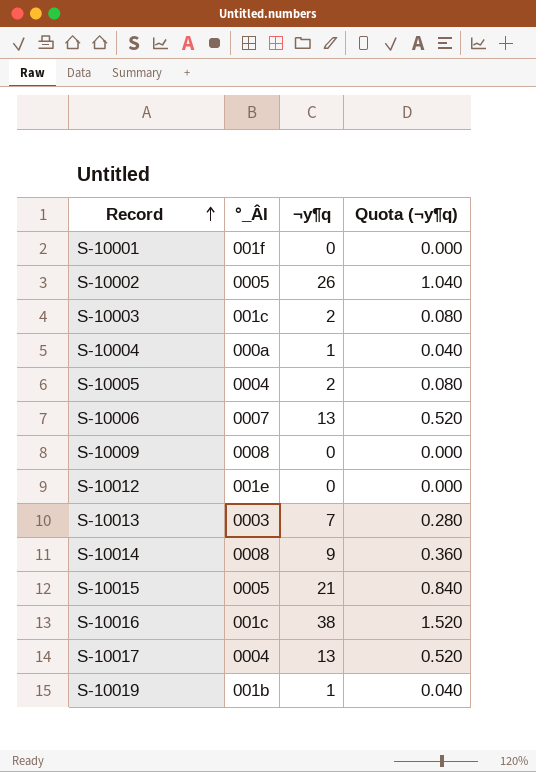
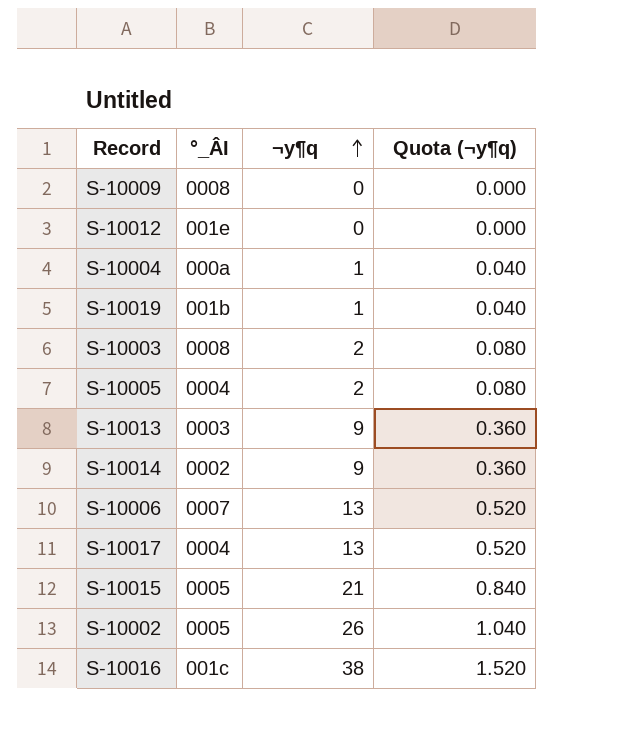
row order: Record ascending -> ¬y¶q ascending
row S-10001: 001f | 0 | 0.000 -> none
S-10003 | °_ÂI: 001c -> 0008
S-10013 | ¬y¶q: 7 -> 9
S-10013 | Quota (¬y¶q): 0.280 -> 0.360
S-10014 | °_ÂI: 0008 -> 0002

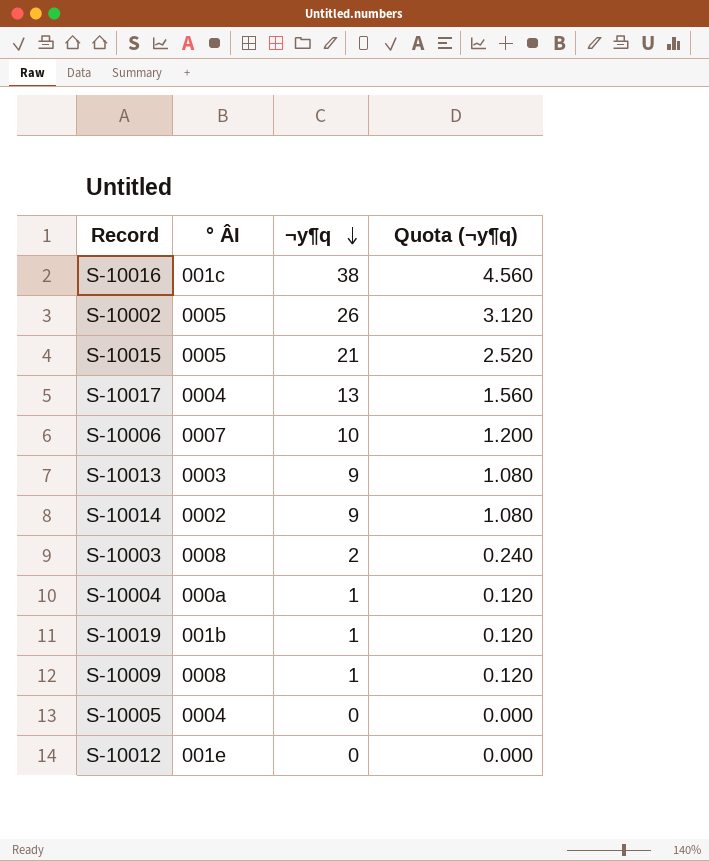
row order: ¬y¶q ascending -> ¬y¶q descending
column name: °_ÂI -> ° ÂI
column Quota (¬y¶q) | formula: [¬y¶q] * 0.04 -> [¬y¶q] * 0.12
S-10006 | ¬y¶q: 13 -> 10
S-10009 | ¬y¶q: 0 -> 1
S-10005 | ¬y¶q: 2 -> 0

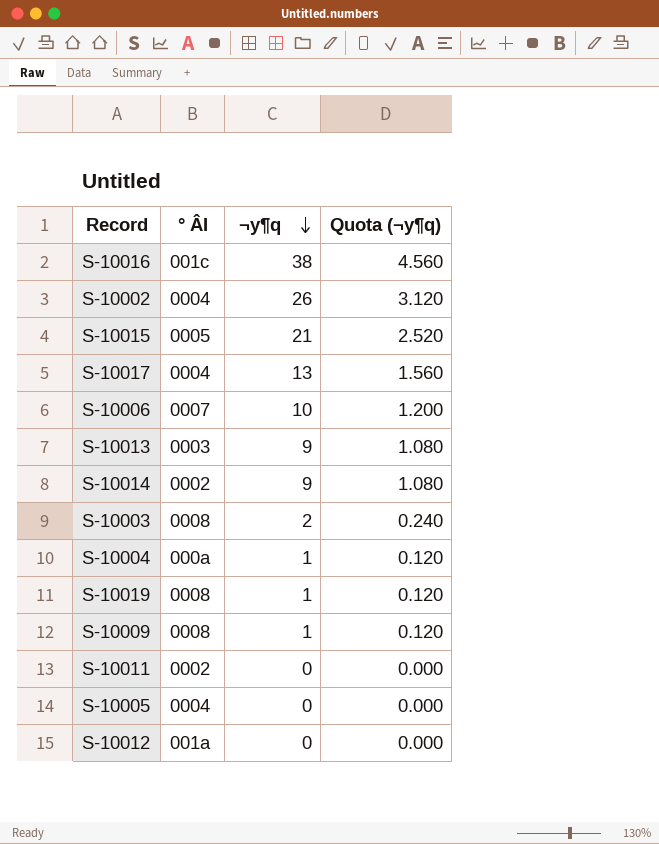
S-10002 | ° ÂI: 0005 -> 0004
S-10019 | ° ÂI: 001b -> 0008
row S-10011: none -> 0002 | 0 | 0.000
S-10012 | ° ÂI: 001e -> 001a

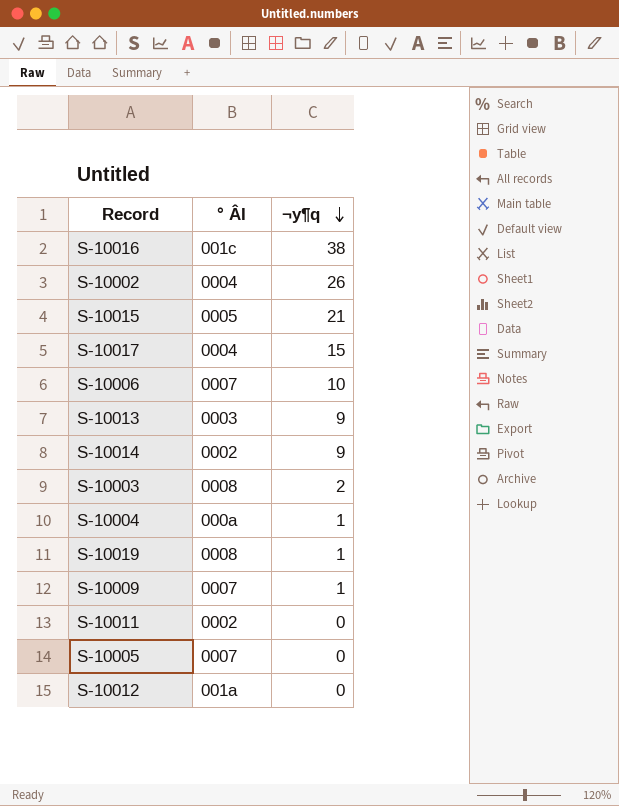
column Quota (¬y¶q) | formula: [¬y¶q] * 0.12 -> none
S-10017 | ¬y¶q: 13 -> 15
S-10009 | ° ÂI: 0008 -> 0007
S-10005 | ° ÂI: 0004 -> 0007

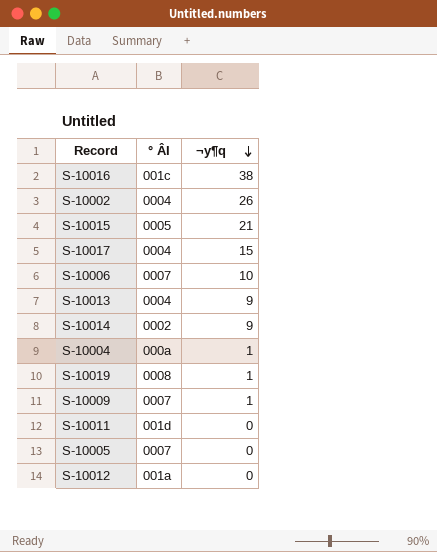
row S-10003: 0008 | 2 -> none
S-10013 | ° ÂI: 0003 -> 0004
S-10011 | ° ÂI: 0002 -> 001d

